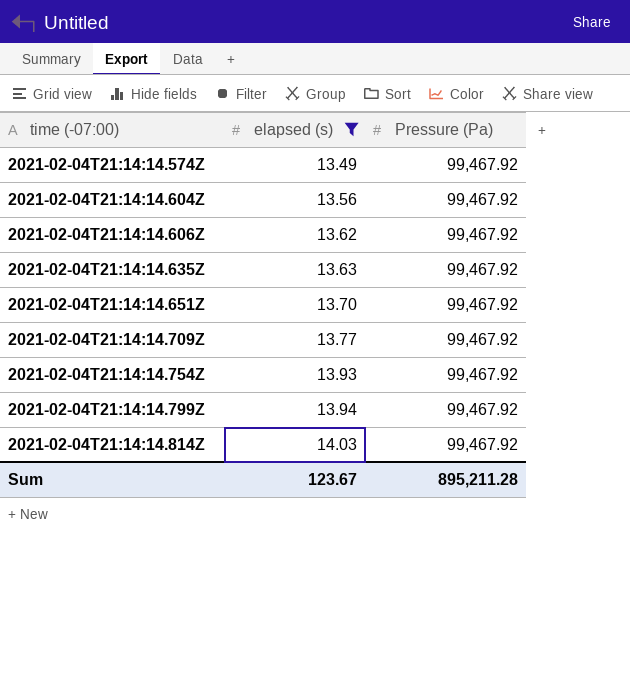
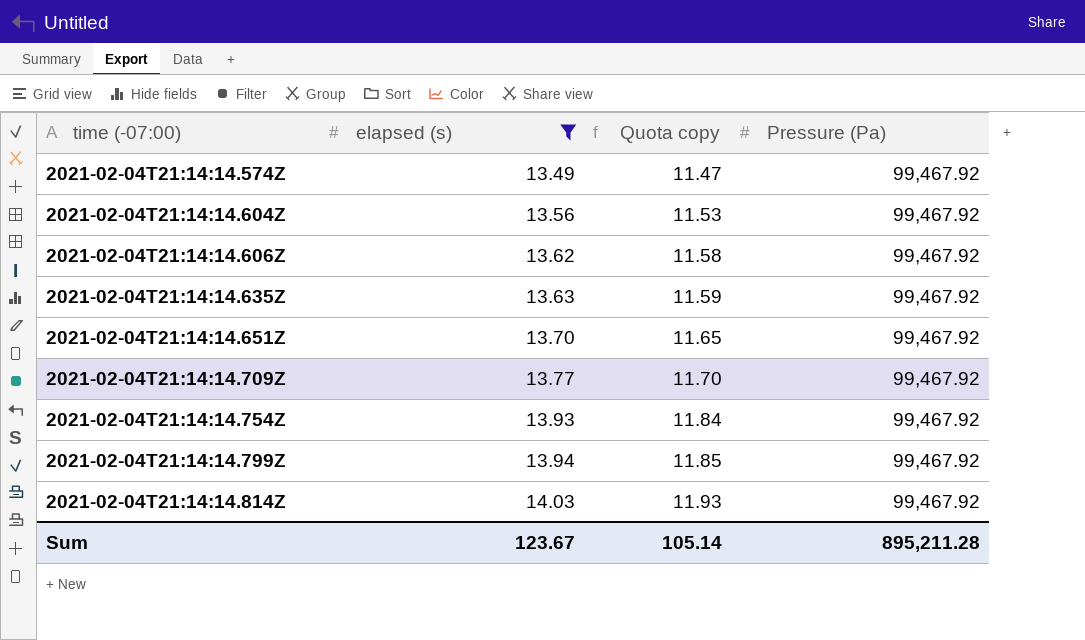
column Quota copy | formula: none -> [elapsed (s)] * 0.85

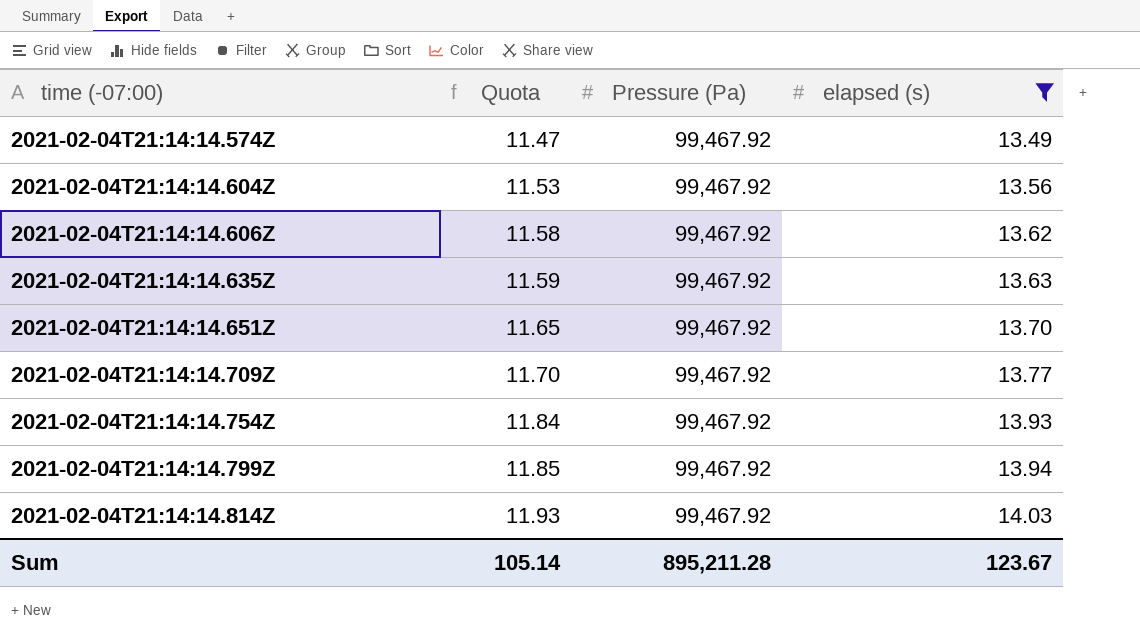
column name: Quota copy -> Quota
column elapsed (s) | position: 2 -> 4

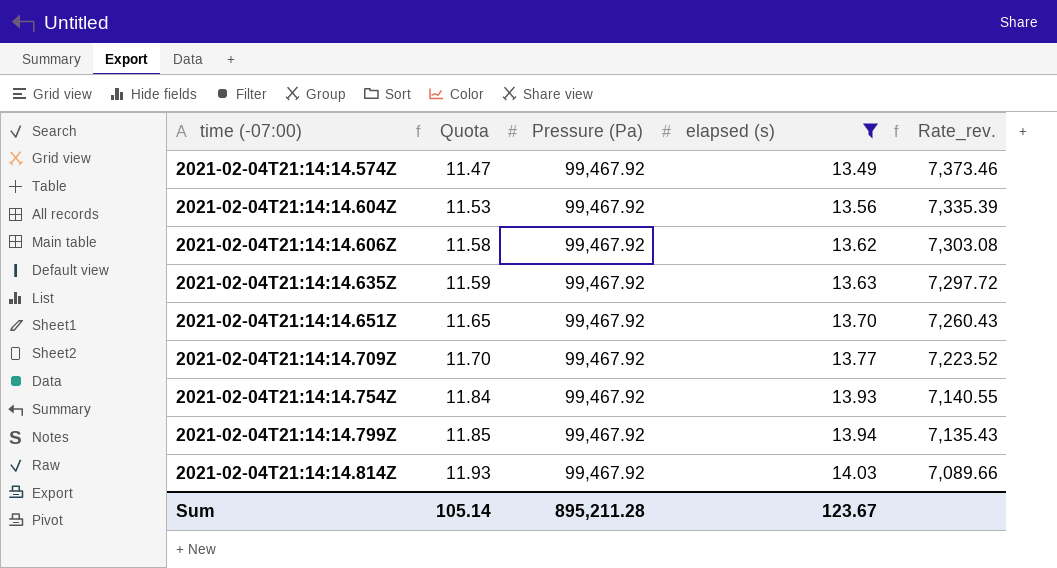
column Rate_rev. | formula: none -> [Pressure (Pa)] / [elapsed (s)]

